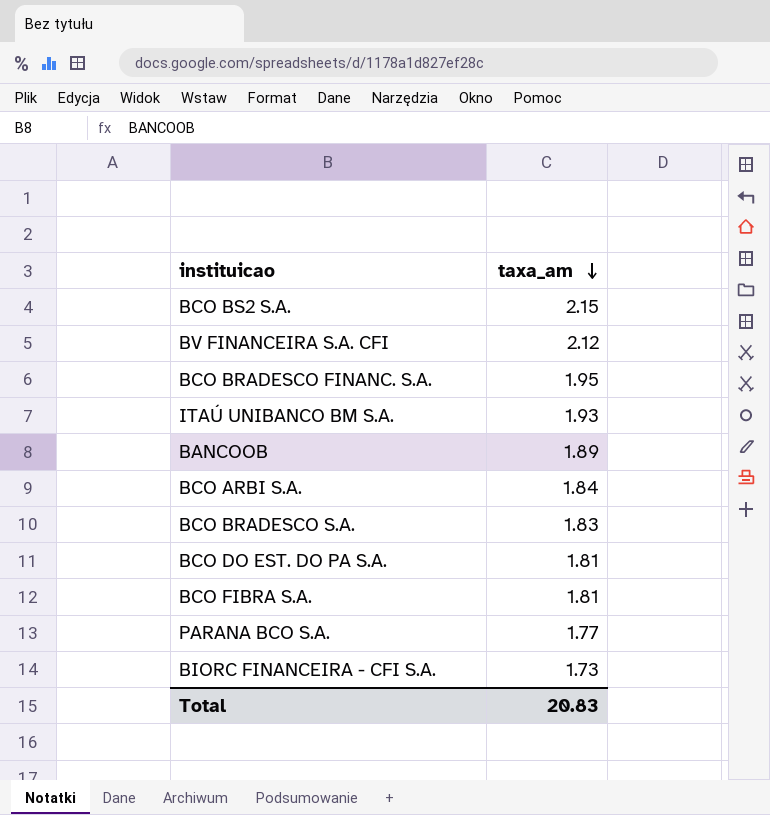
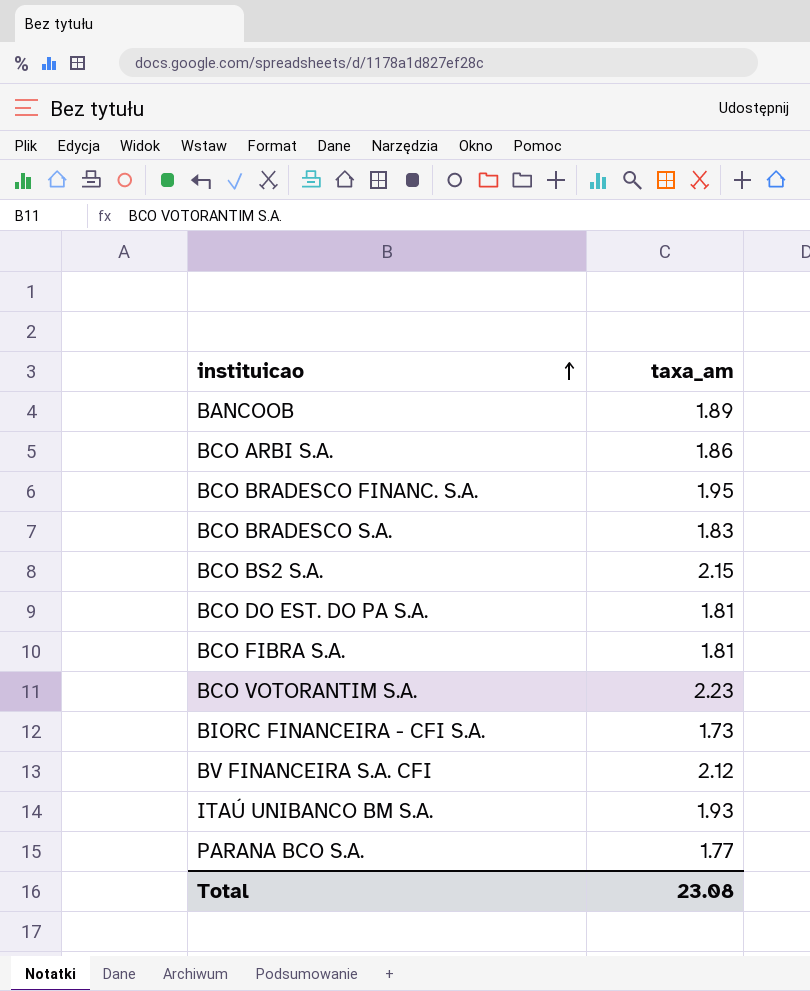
row order: taxa_am descending -> instituicao ascending
BCO ARBI S.A. | taxa_am: 1.84 -> 1.86
row BCO VOTORANTIM S.A.: none -> 2.23
Total | taxa_am: 20.83 -> 23.08

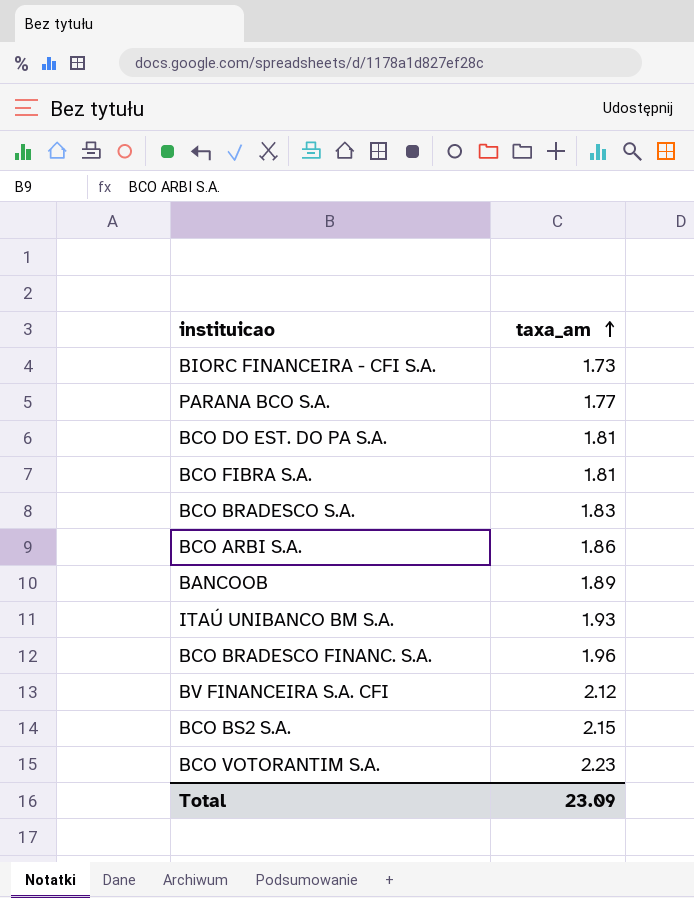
row order: instituicao ascending -> taxa_am ascending
BCO BRADESCO FINANC. S.A. | taxa_am: 1.95 -> 1.96
Total | taxa_am: 23.08 -> 23.09

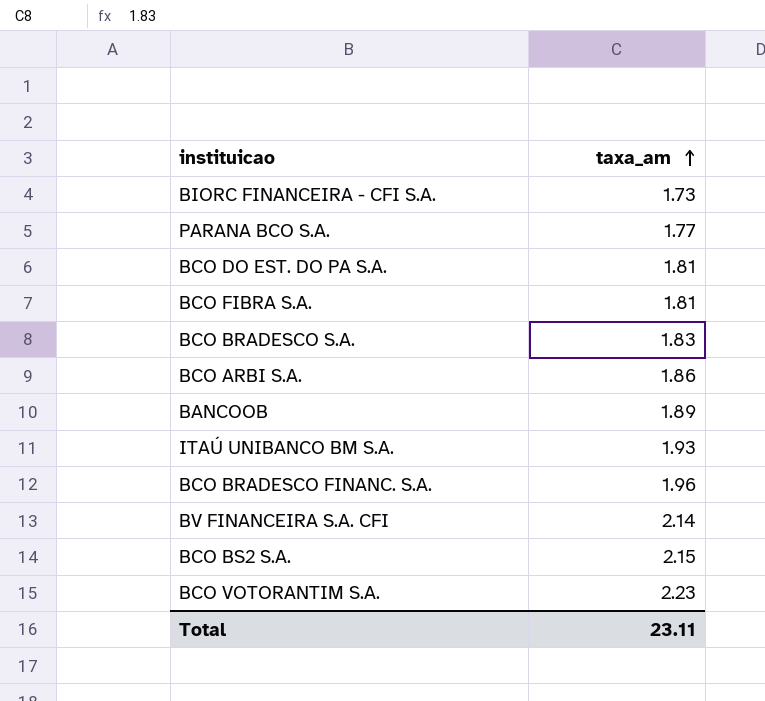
BV FINANCEIRA S.A. CFI | taxa_am: 2.12 -> 2.14
Total | taxa_am: 23.09 -> 23.11

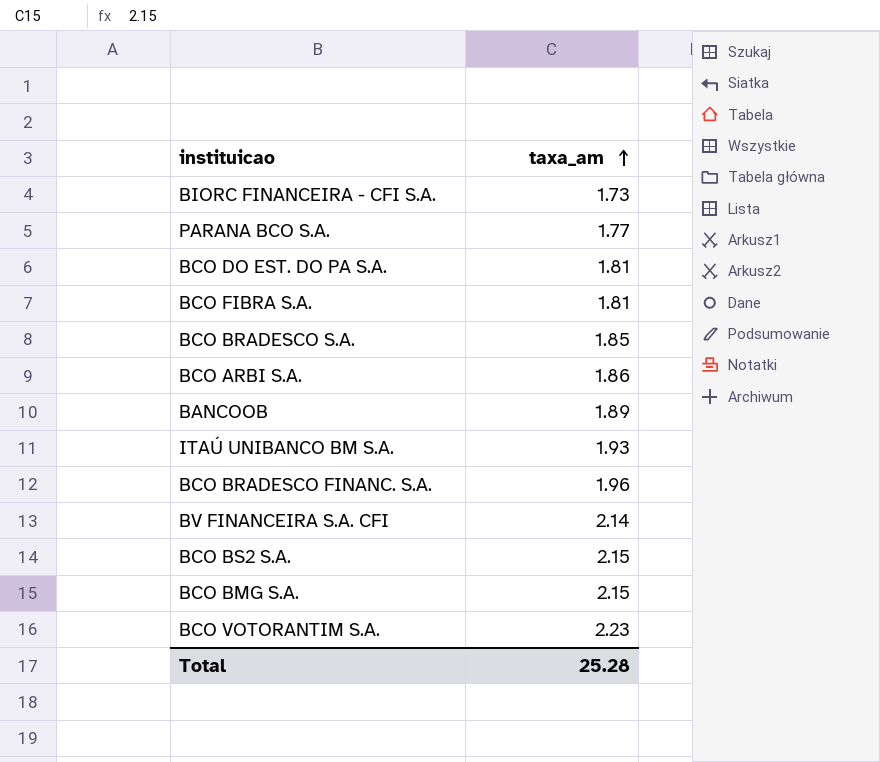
BCO BRADESCO S.A. | taxa_am: 1.83 -> 1.85
row BCO BMG S.A.: none -> 2.15
Total | taxa_am: 23.11 -> 25.28

